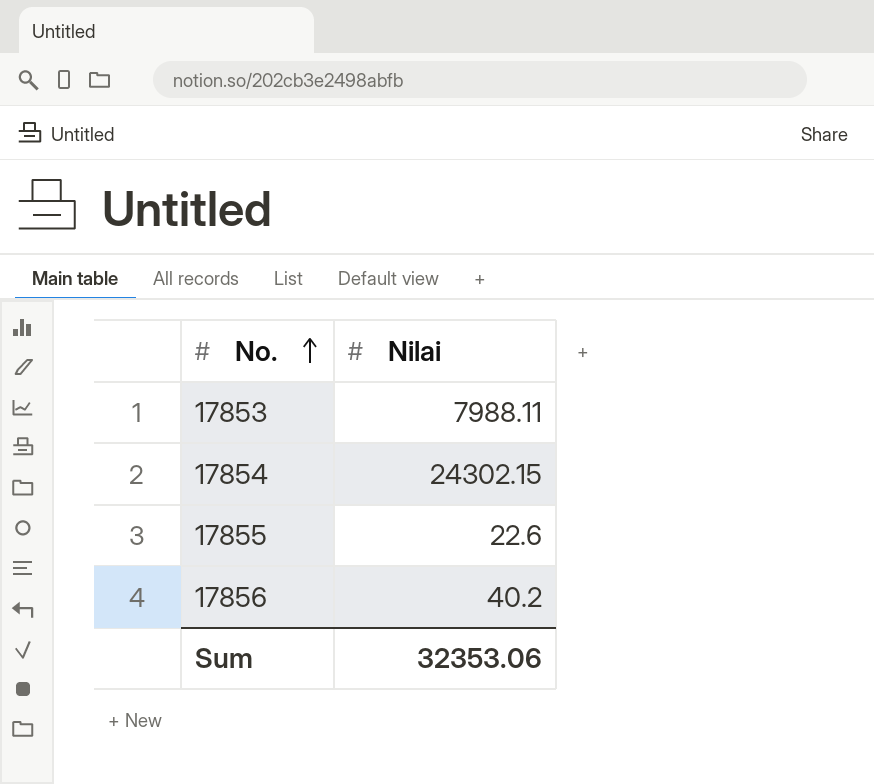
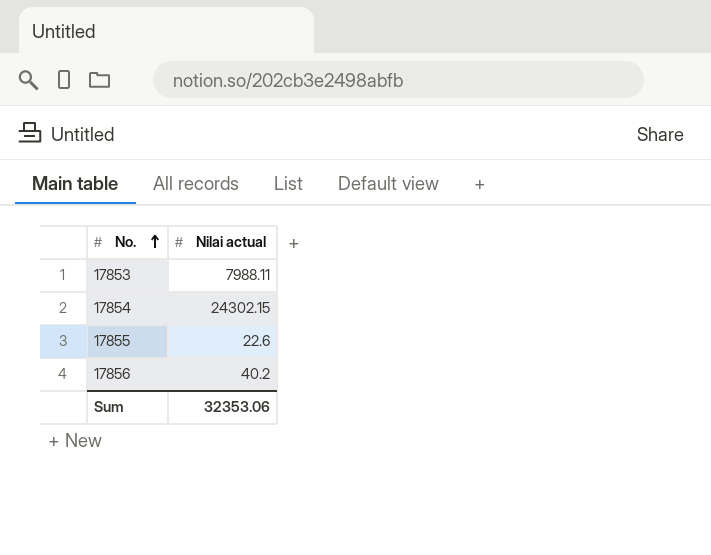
column name: Nilai -> Nilai actual

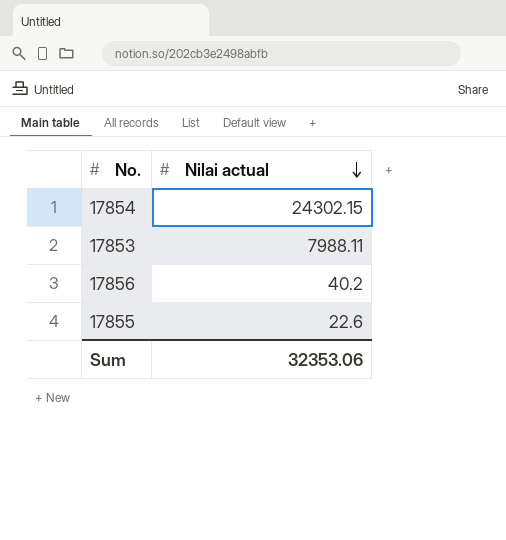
row order: No. ascending -> Nilai actual descending

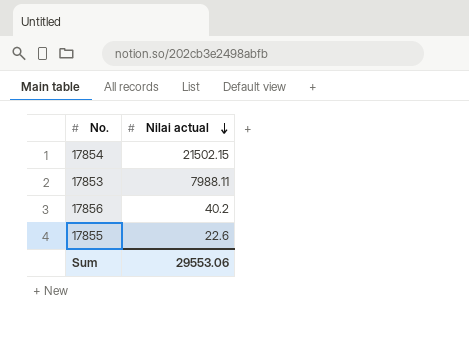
17854 | Nilai actual: 24302.15 -> 21502.15
Sum | Nilai actual: 32353.06 -> 29553.06

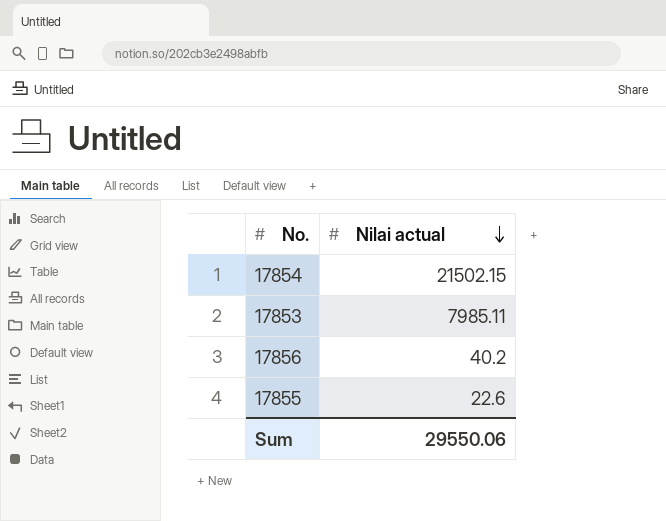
17853 | Nilai actual: 7988.11 -> 7985.11
Sum | Nilai actual: 29553.06 -> 29550.06

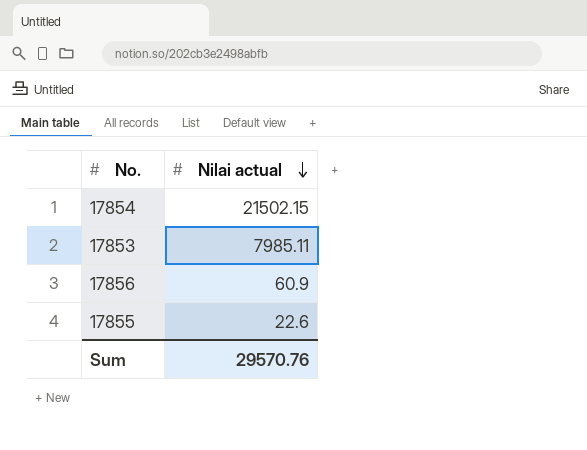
17856 | Nilai actual: 40.2 -> 60.9
Sum | Nilai actual: 29550.06 -> 29570.76

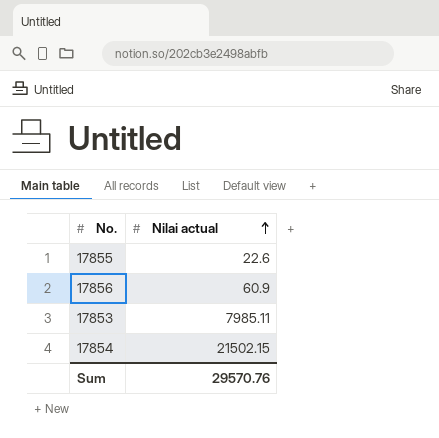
row order: Nilai actual descending -> Nilai actual ascending

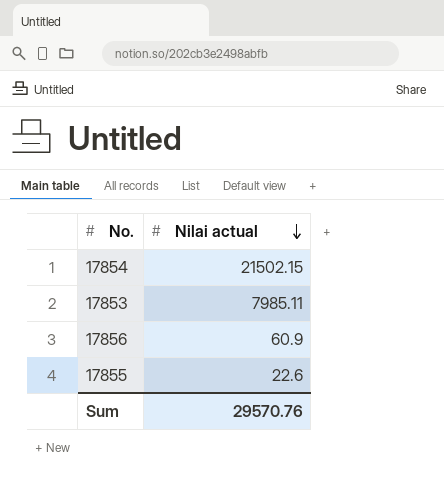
row order: Nilai actual ascending -> Nilai actual descending

